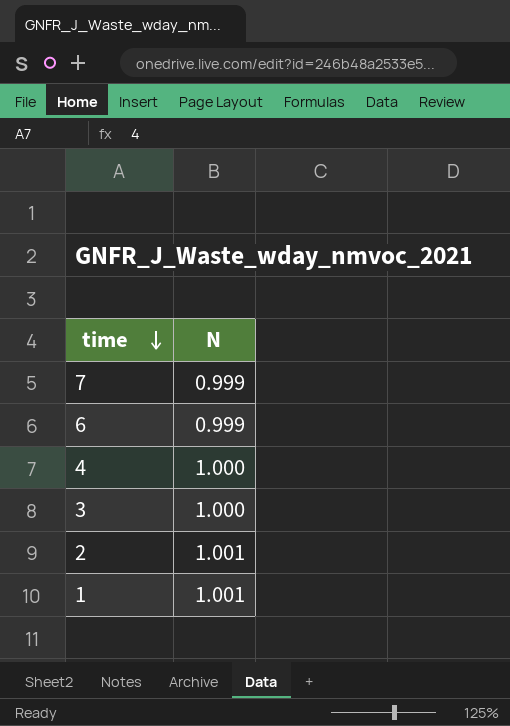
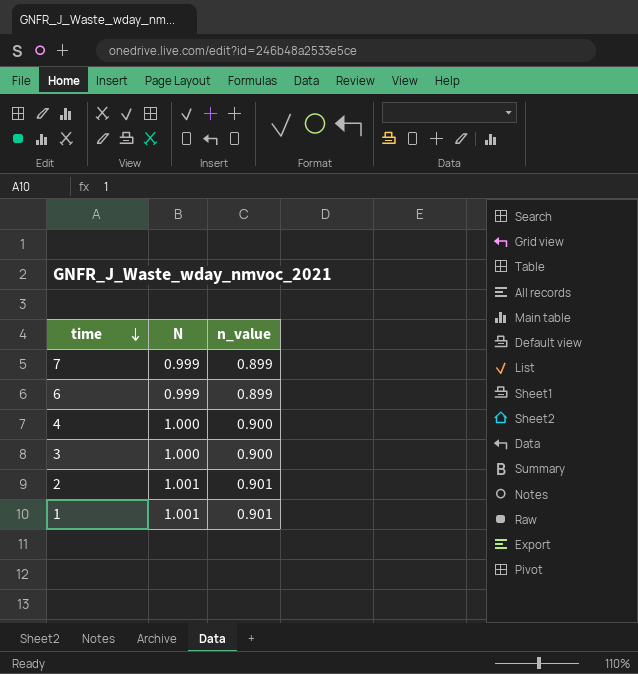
column n_value | formula: none -> [N] * 0.9

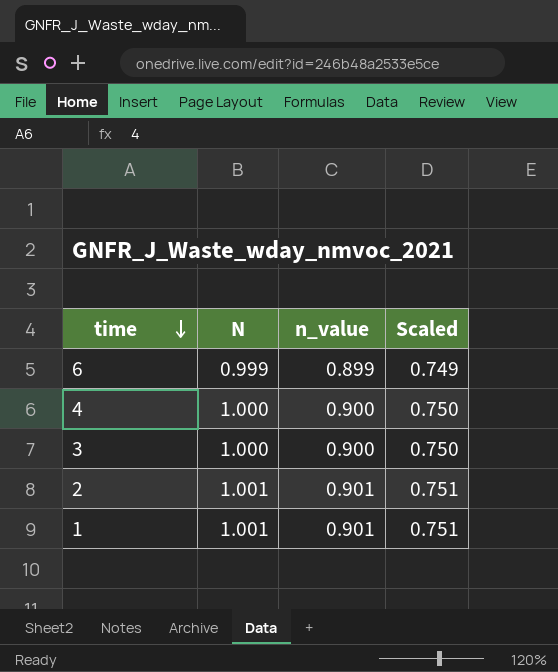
column Scaled | formula: none -> [N] * 0.75
row 7: 0.999 | 0.899 -> none

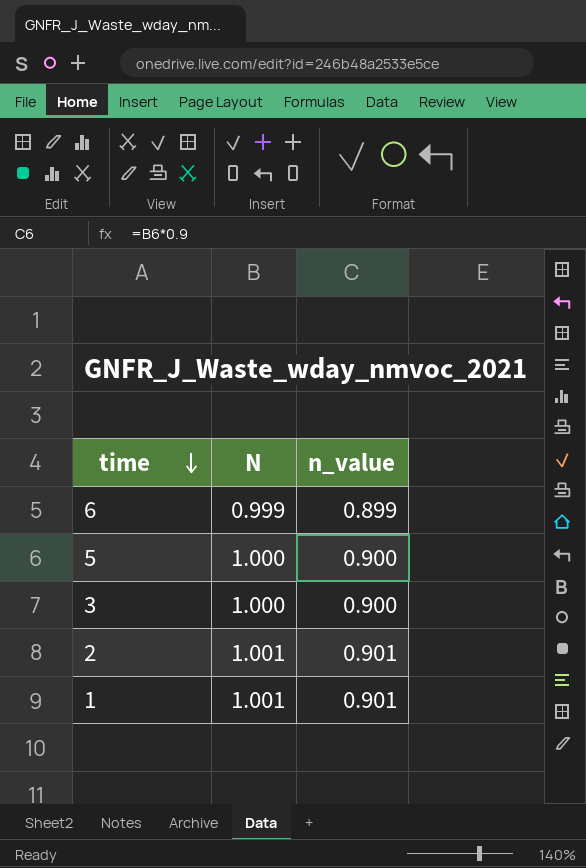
column Scaled | formula: [N] * 0.75 -> none
row 4: 1.000 | 0.900 | 0.750 -> none
row 5: none -> 1.000 | 0.900

